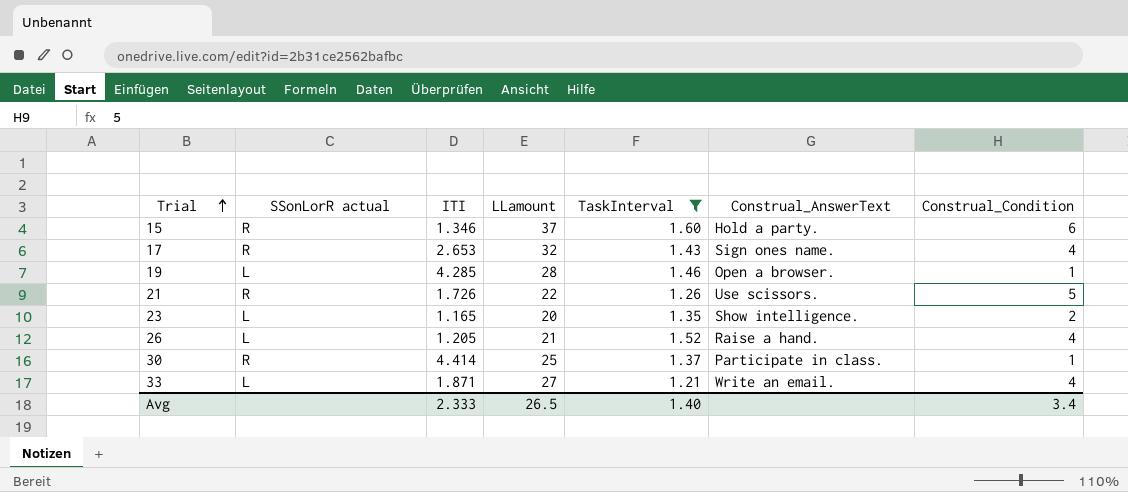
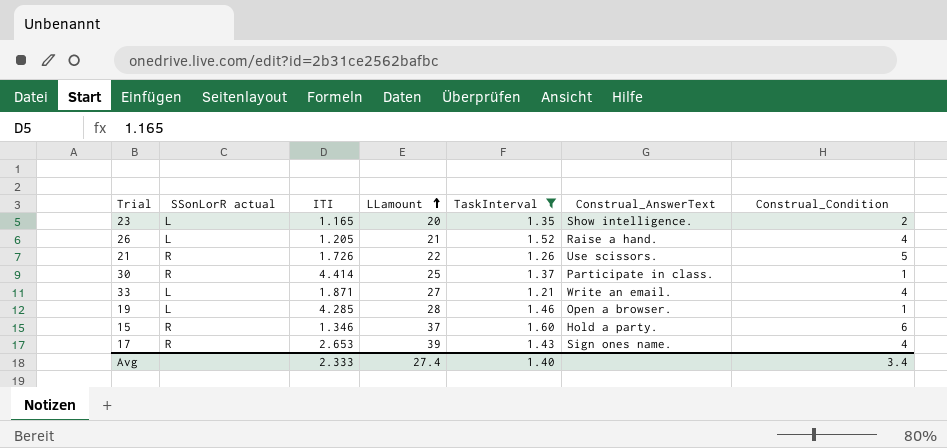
row order: Trial ascending -> LLamount ascending
17 | LLamount: 32 -> 39
Avg | LLamount: 26.5 -> 27.4

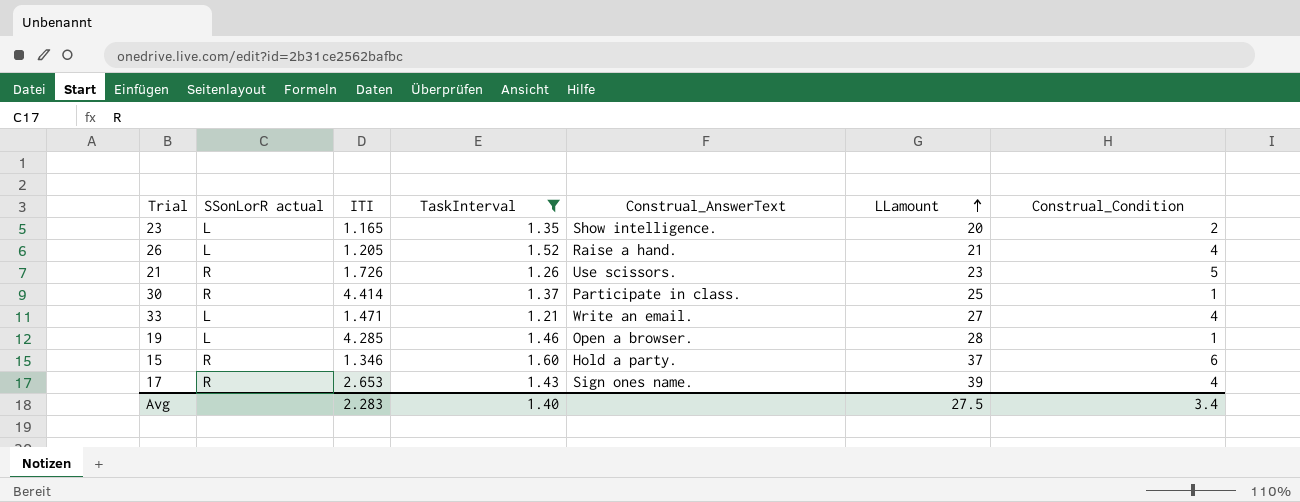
column LLamount | position: 4 -> 6
21 | LLamount: 22 -> 23
33 | ITI: 1.871 -> 1.471
Avg | ITI: 2.333 -> 2.283
Avg | LLamount: 27.4 -> 27.5

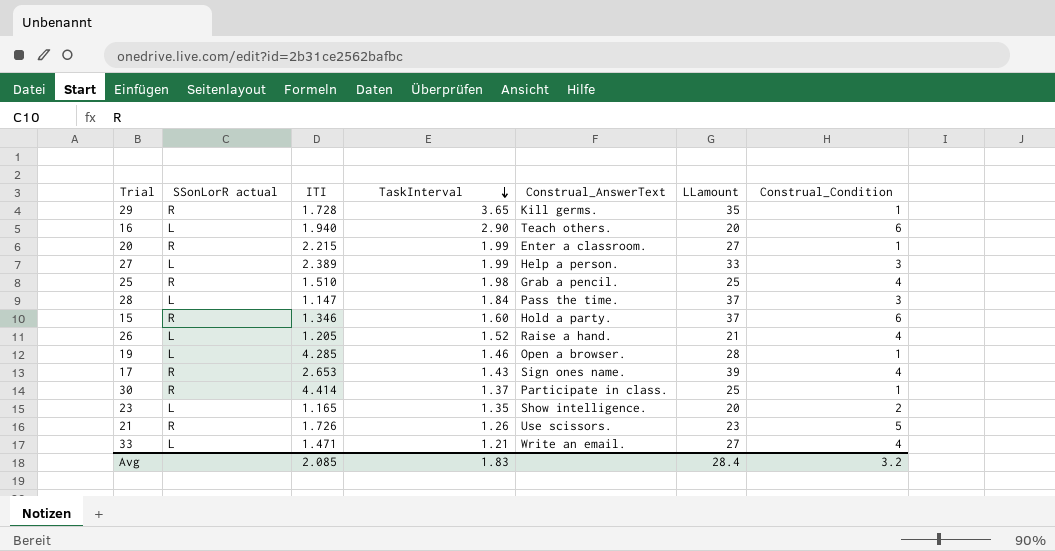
filter: TaskInterval <= 1.60 -> none
row order: LLamount ascending -> TaskInterval descending
Avg | ITI: 2.283 -> 2.085
Avg | TaskInterval: 1.40 -> 1.83
Avg | LLamount: 27.5 -> 28.4
Avg | Construal_Condition: 3.4 -> 3.2

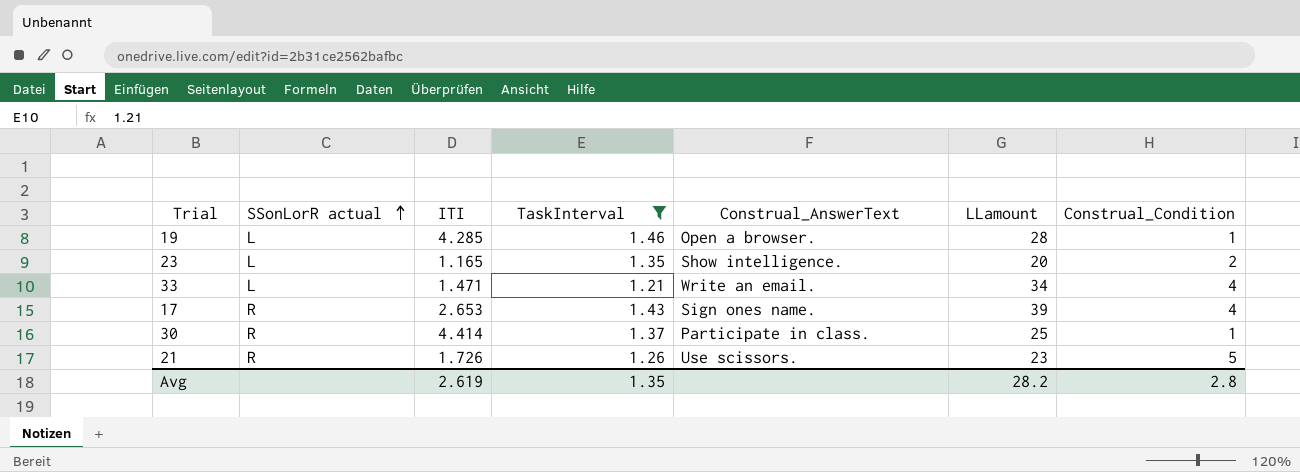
filter: none -> TaskInterval <= 1.46
row order: TaskInterval descending -> SSonLorR actual ascending
33 | LLamount: 27 -> 34
Avg | ITI: 2.085 -> 2.619
Avg | TaskInterval: 1.83 -> 1.35
Avg | LLamount: 28.4 -> 28.2
Avg | Construal_Condition: 3.2 -> 2.8

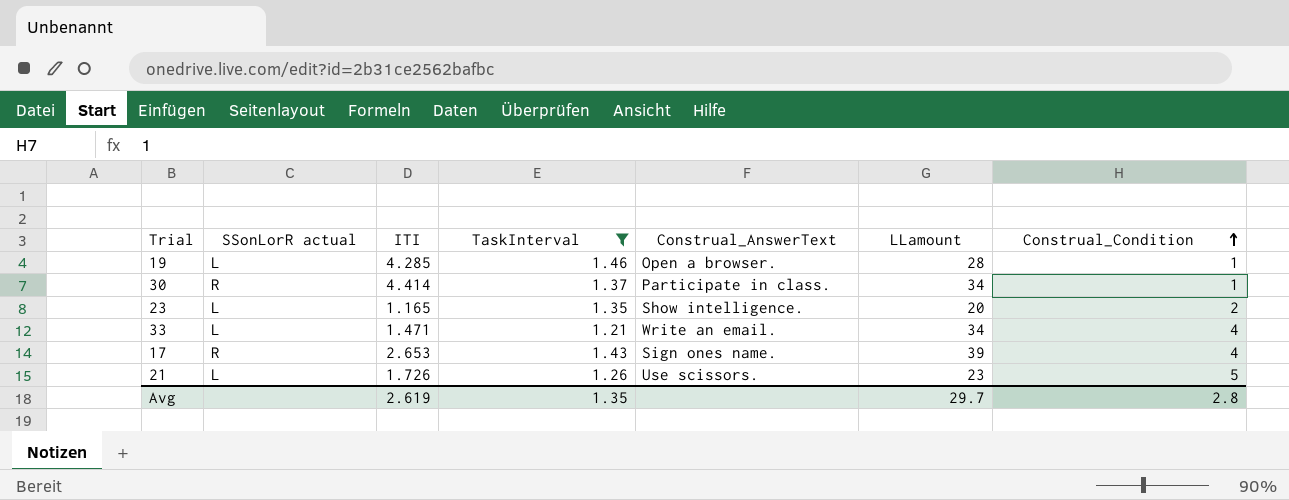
row order: SSonLorR actual ascending -> Construal_Condition ascending
30 | LLamount: 25 -> 34
21 | SSonLorR actual: R -> L
Avg | LLamount: 28.2 -> 29.7

